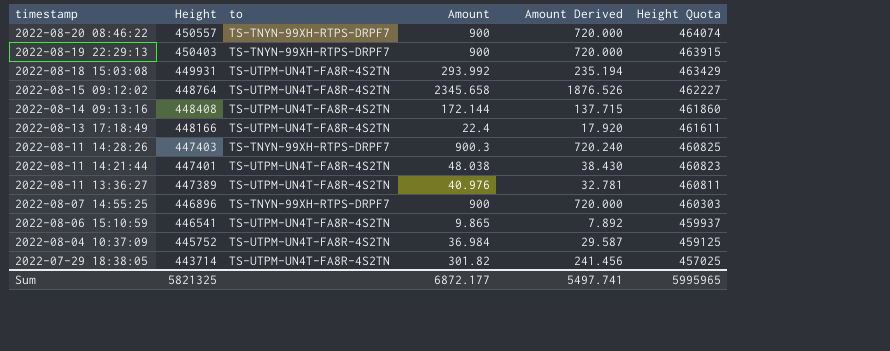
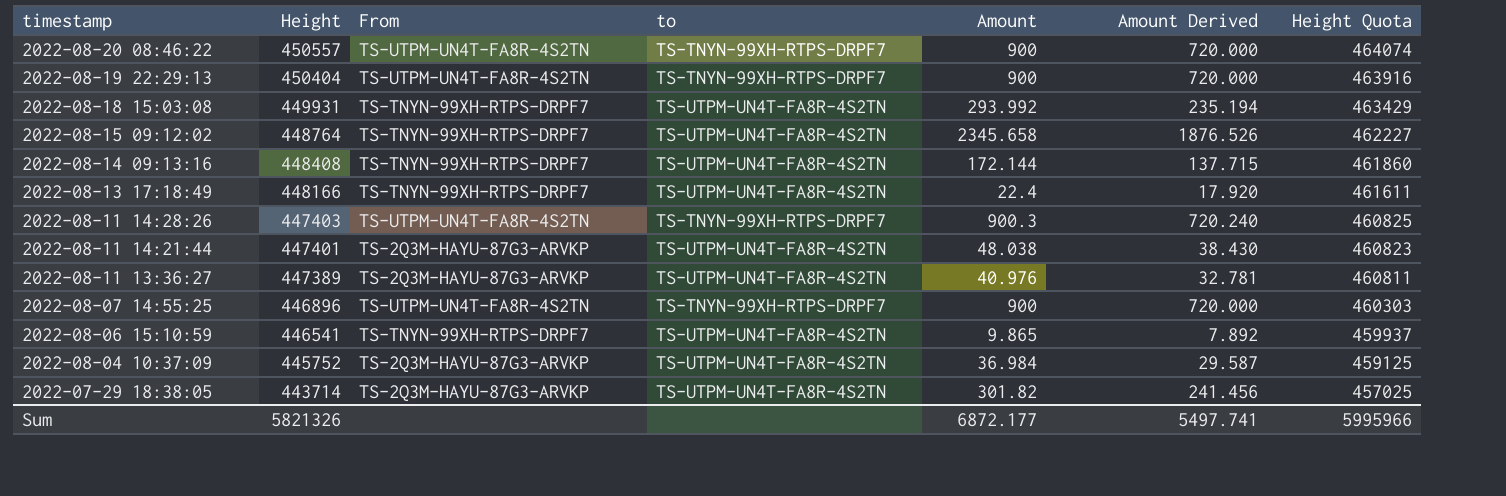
column From | position: none -> 3
2022-08-19 22:29:13 | Height: 450403 -> 450404
2022-08-19 22:29:13 | Height Quota: 463915 -> 463916
Sum | Height: 5821325 -> 5821326
Sum | Height Quota: 5995965 -> 5995966

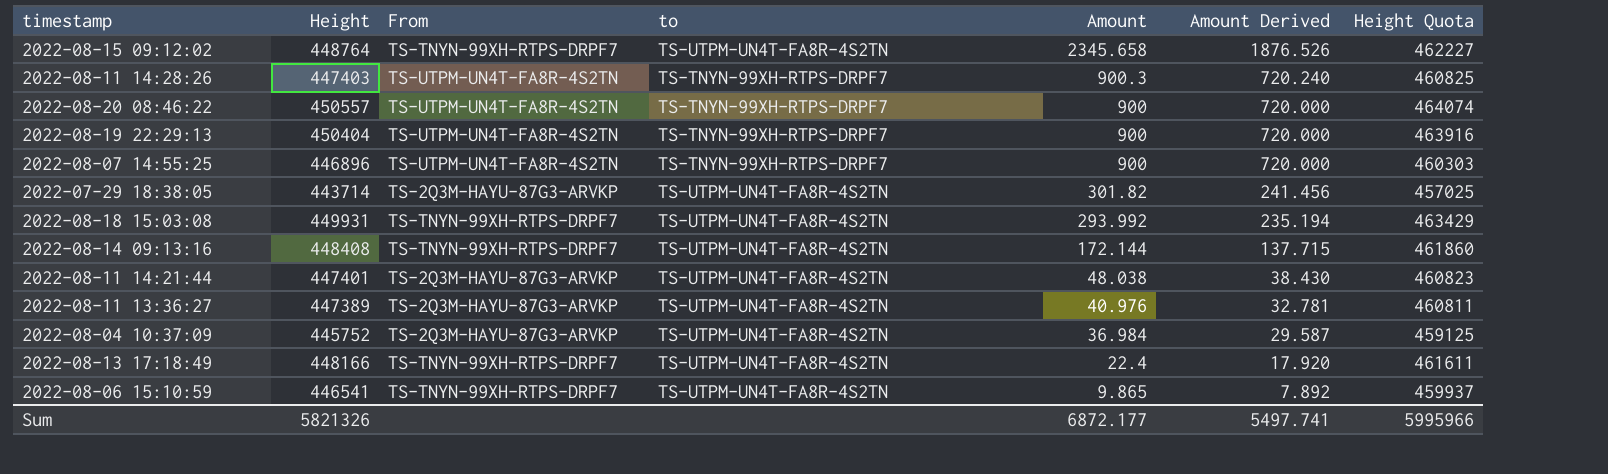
row order: timestamp descending -> Amount descending

